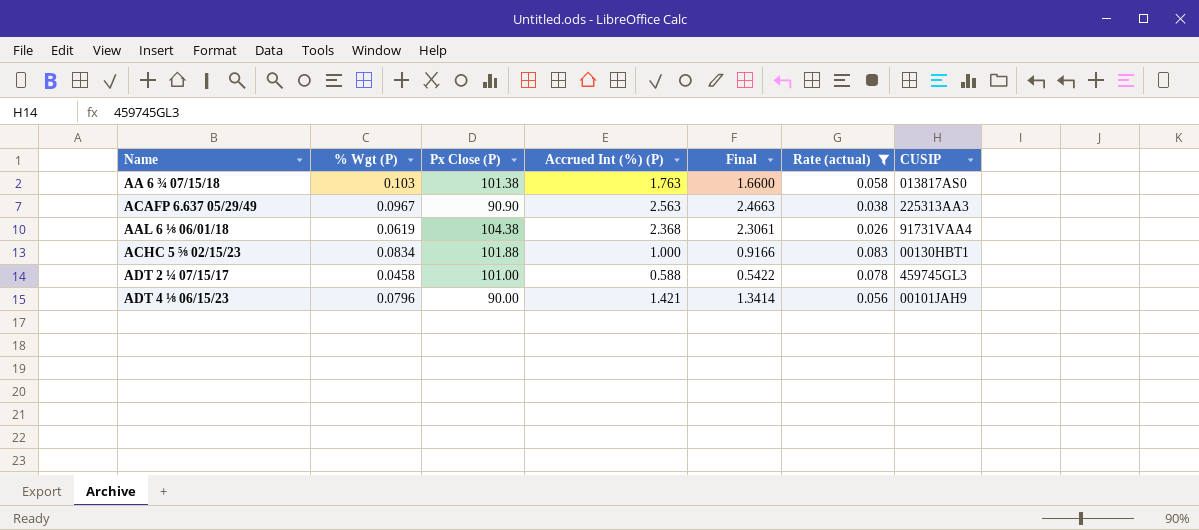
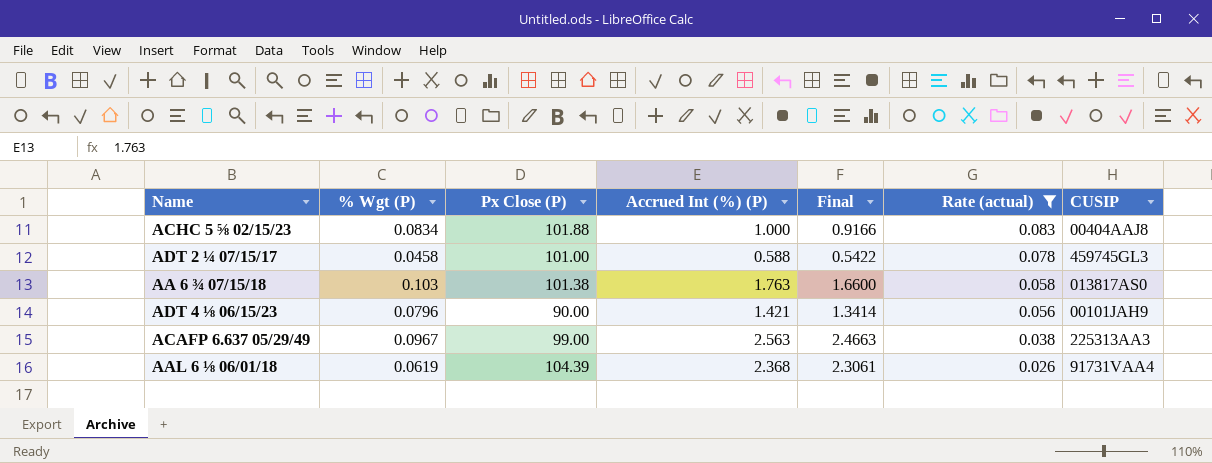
row order: none -> Rate (actual) descending
ACHC 5 ⅝ 02/15/23 | CUSIP: 00130HBT1 -> 00404AAJ8
ACAFP 6.637 05/29/49 | Px Close (P): 90.90 -> 99.00
AAL 6 ⅛ 06/01/18 | Px Close (P): 104.38 -> 104.39

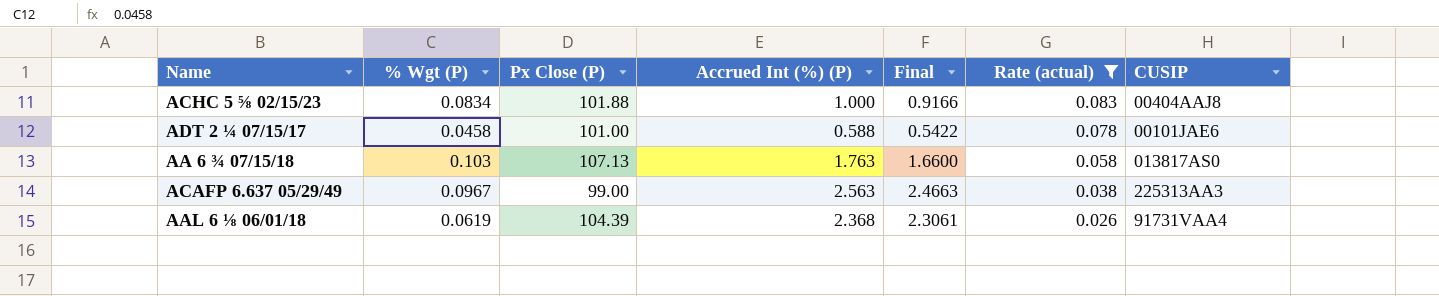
row ADT 4 ⅛ 06/15/23: 0.0796 | 90.00 | 1.421 | 1.3414 | 0.056 | 00101JAH9 -> none
ADT 2 ¼ 07/15/17 | CUSIP: 459745GL3 -> 00101JAE6
AA 6 ¾ 07/15/18 | Px Close (P): 101.38 -> 107.13

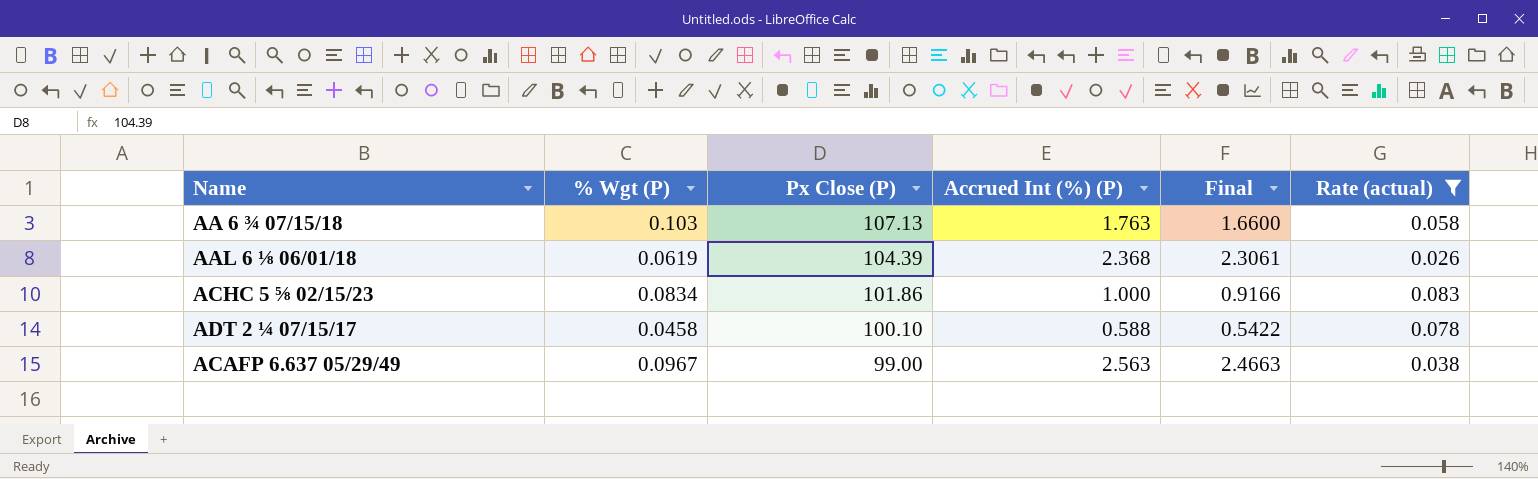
row order: Rate (actual) descending -> Px Close (P) descending
column CUSIP | position: 7 -> none
ACHC 5 ⅝ 02/15/23 | Px Close (P): 101.88 -> 101.86
ADT 2 ¼ 07/15/17 | Px Close (P): 101.00 -> 100.10

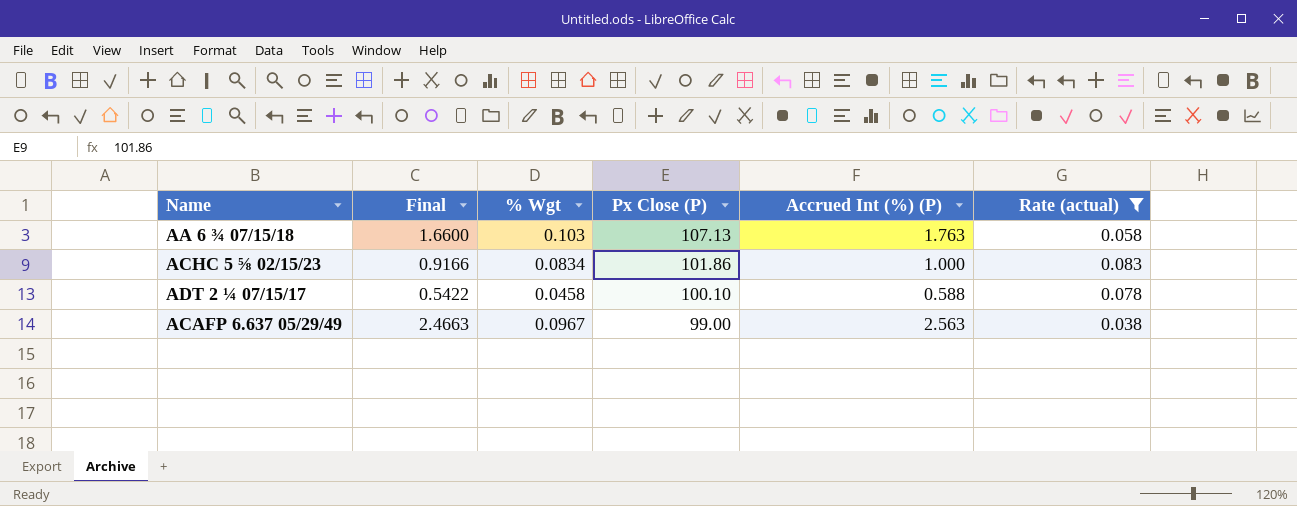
column Final | position: 5 -> 2
column name: % Wgt (P) -> % Wgt
row AAL 6 ⅛ 06/01/18: 0.0619 | 104.39 | 2.368 | 2.3061 | 0.026 -> none

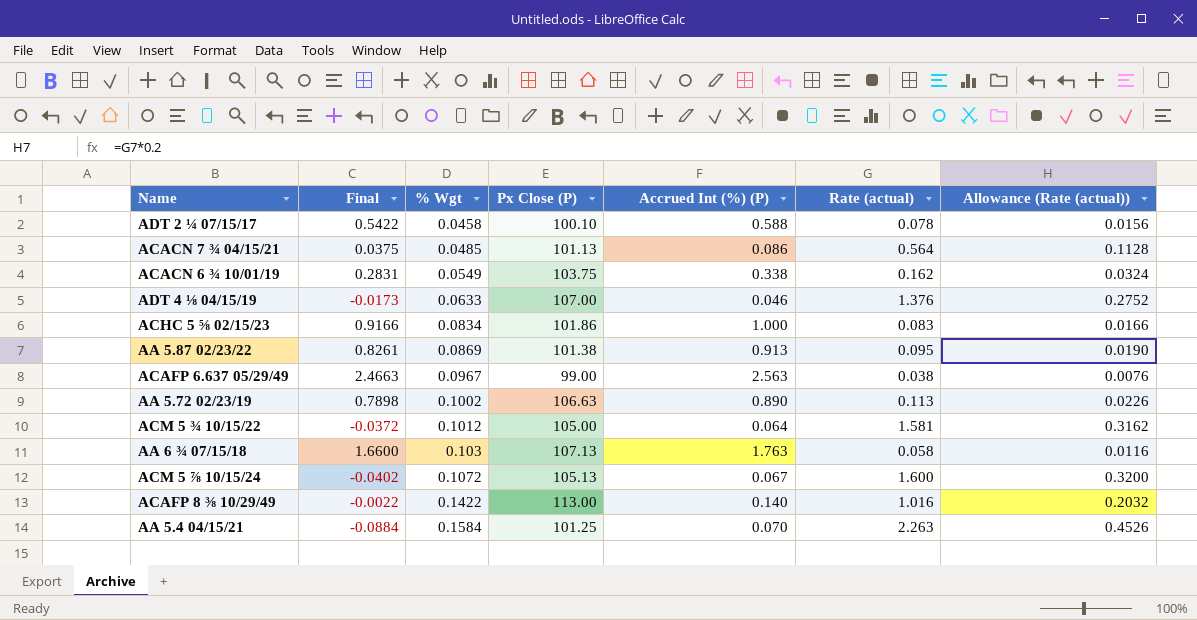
filter: Rate (actual) <= 0.083 -> none
row order: Px Close (P) descending -> % Wgt ascending
column Allowance (Rate (actual)) | formula: none -> [Rate (actual)] * 0.2

